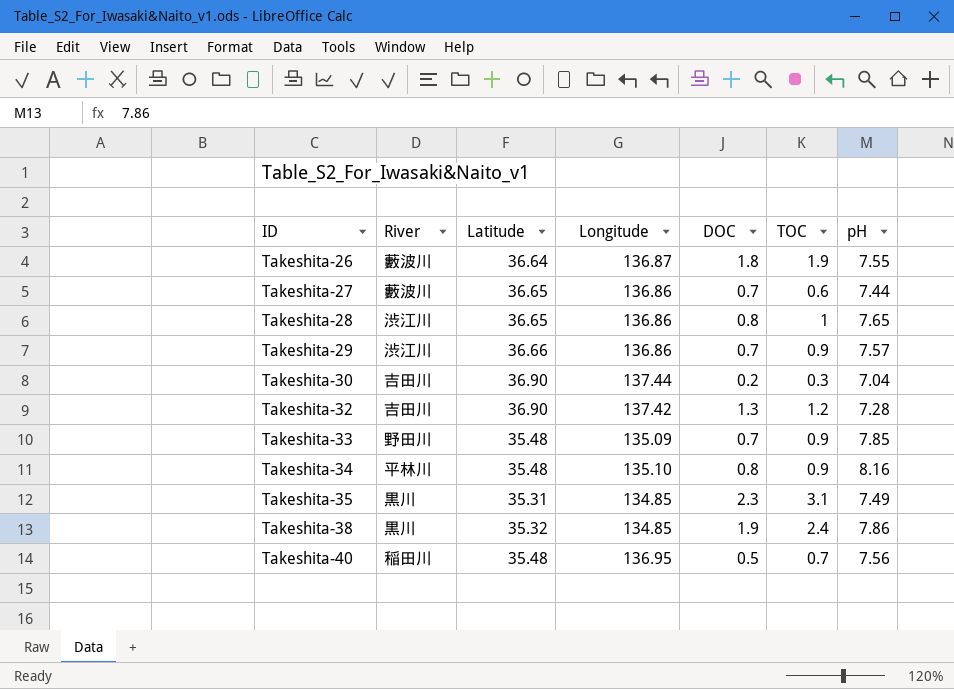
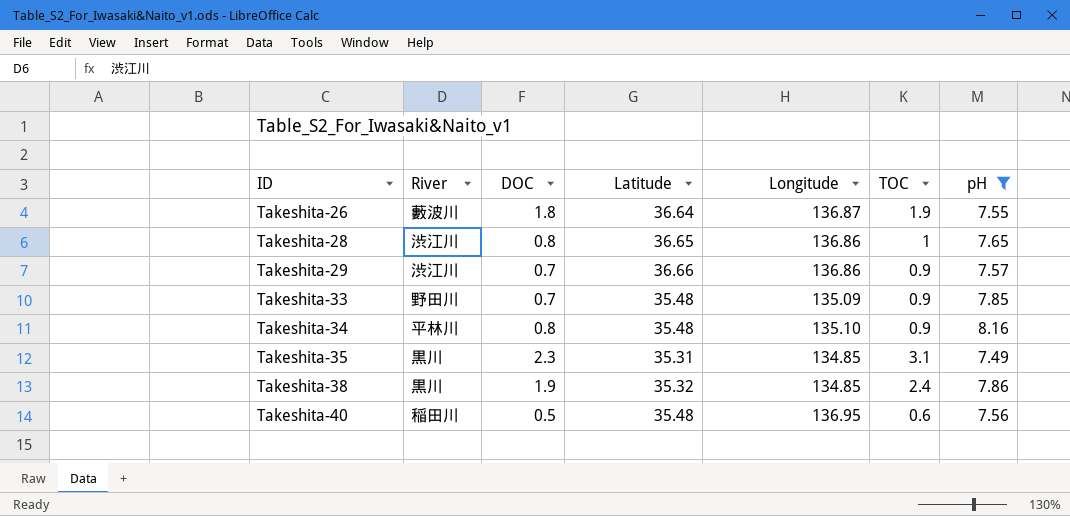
filter: none -> pH >= 7.49
column DOC | position: 5 -> 3
Takeshita-40 | TOC: 0.7 -> 0.6

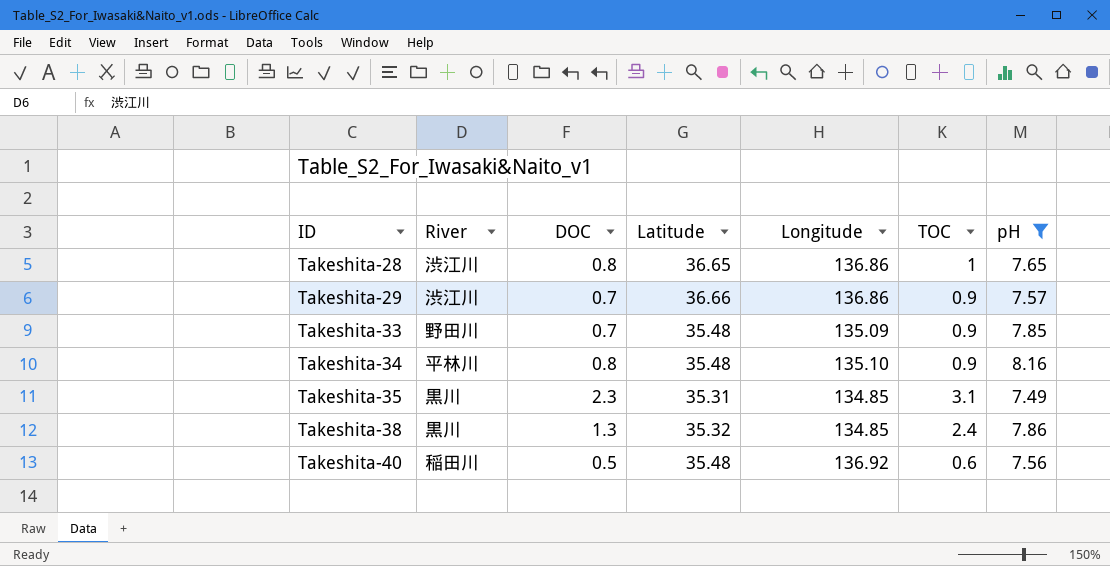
row Takeshita-26: 藪波川 | 1.8 | 36.64 | 136.87 | 1.9 | 7.55 -> none
Takeshita-38 | DOC: 1.9 -> 1.3
Takeshita-40 | Longitude: 136.95 -> 136.92

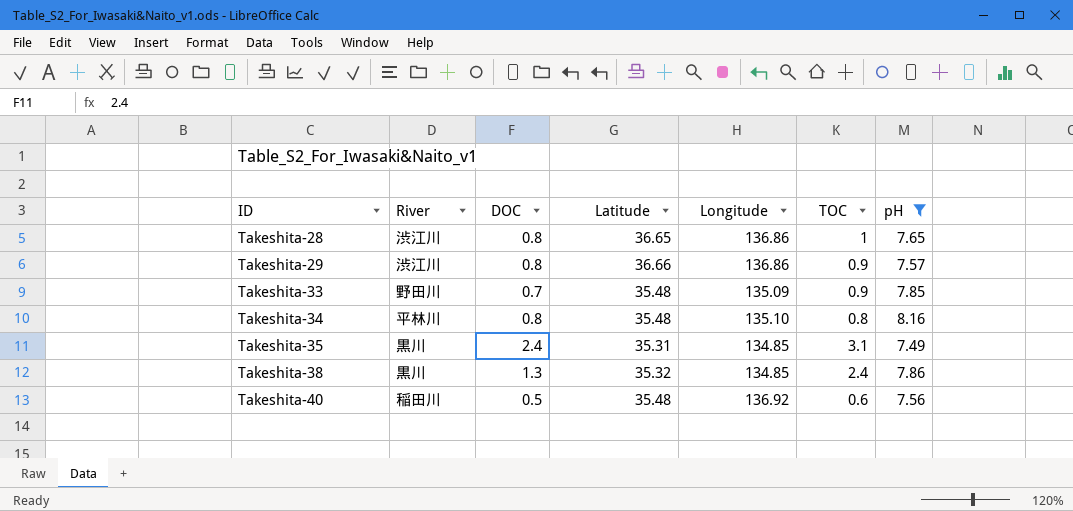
Takeshita-29 | DOC: 0.7 -> 0.8
Takeshita-34 | TOC: 0.9 -> 0.8
Takeshita-35 | DOC: 2.3 -> 2.4

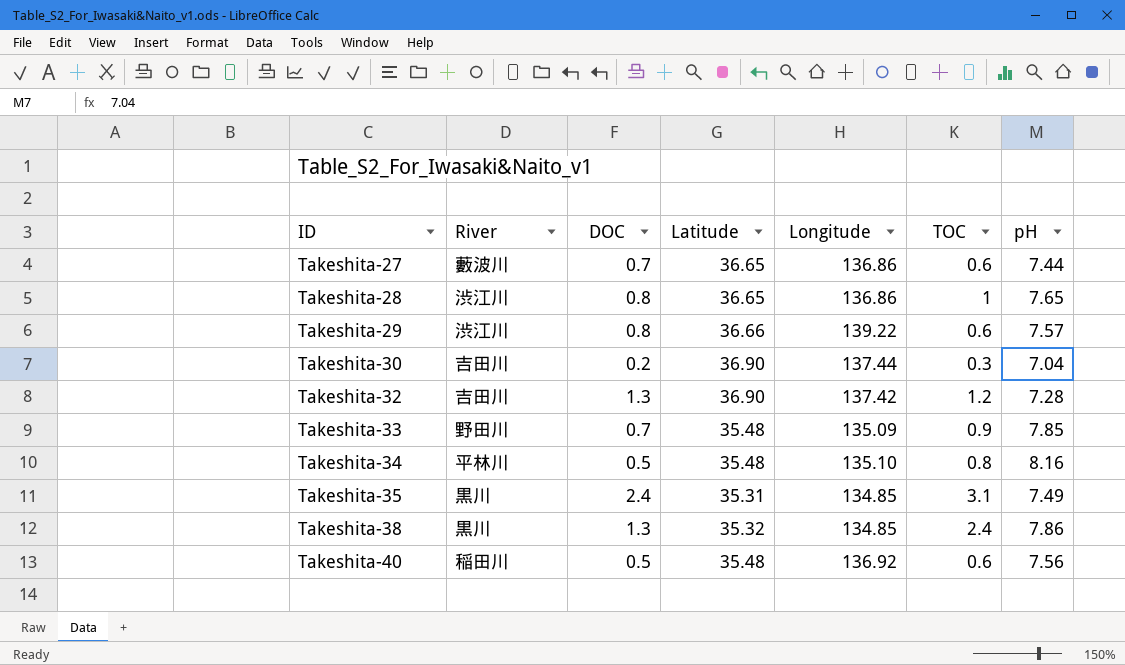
filter: pH >= 7.49 -> none
Takeshita-29 | Longitude: 136.86 -> 139.22
Takeshita-29 | TOC: 0.9 -> 0.6
Takeshita-34 | DOC: 0.8 -> 0.5

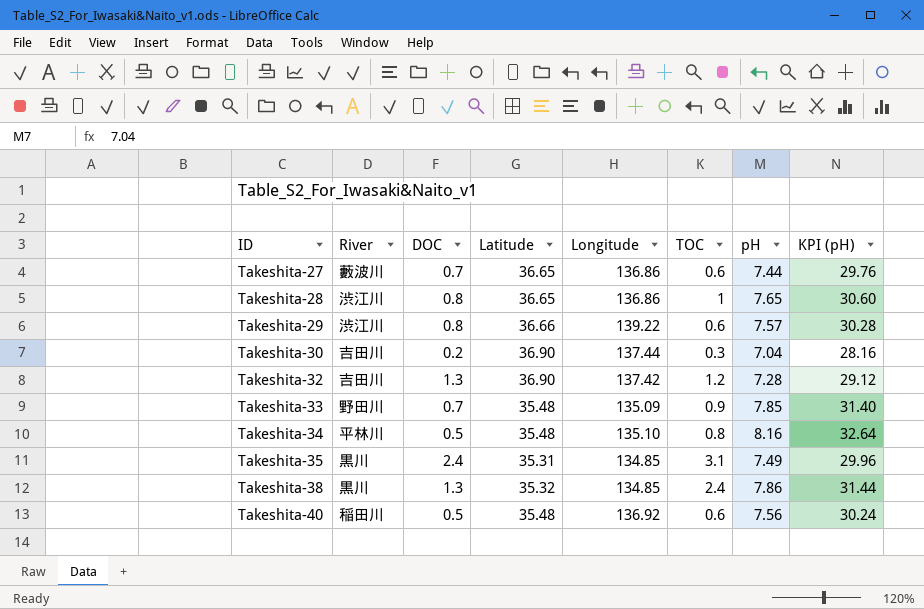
column KPI (pH) | formula: none -> [pH] * 4

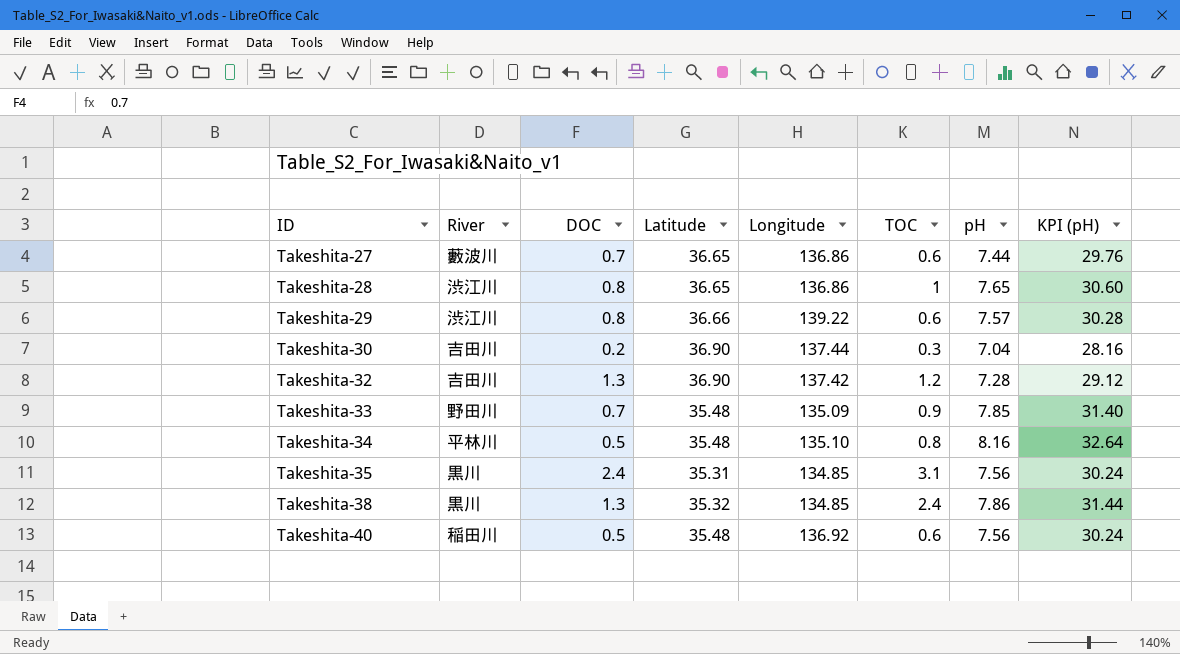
Takeshita-35 | pH: 7.49 -> 7.56
Takeshita-35 | KPI (pH): 29.96 -> 30.24

